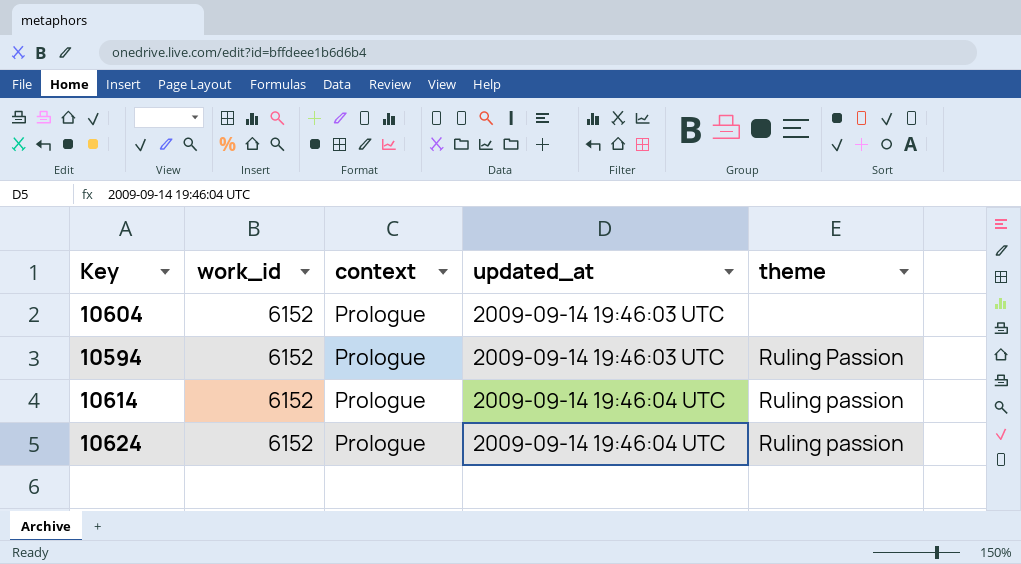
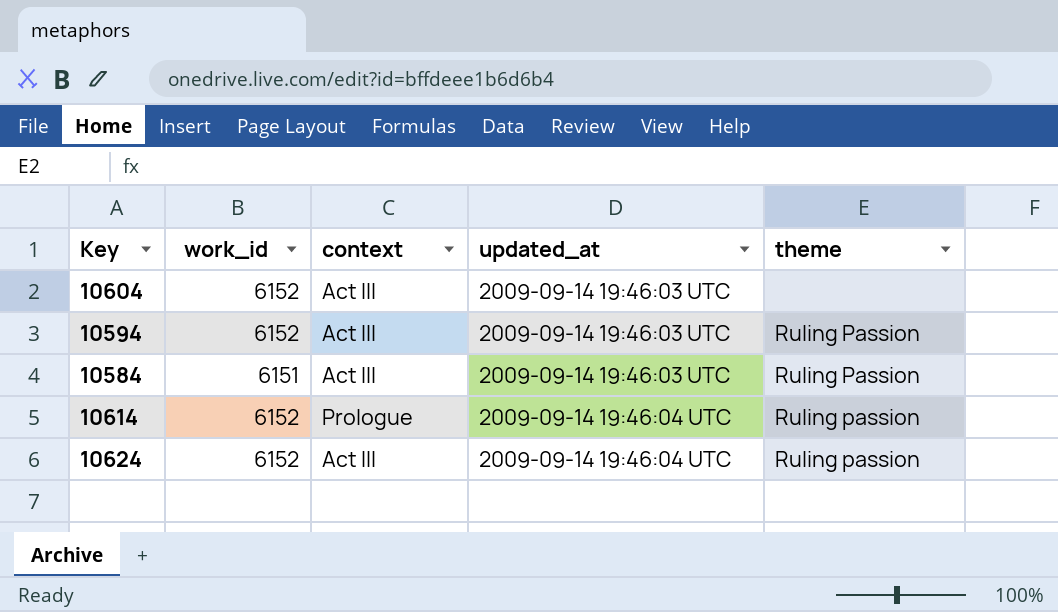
10604 | context: Prologue -> Act III
10594 | context: Prologue -> Act III
row 10584: none -> 6151 | Act III | 2009-09-14 19:46:03 UTC | Ruling Passion
10624 | context: Prologue -> Act III

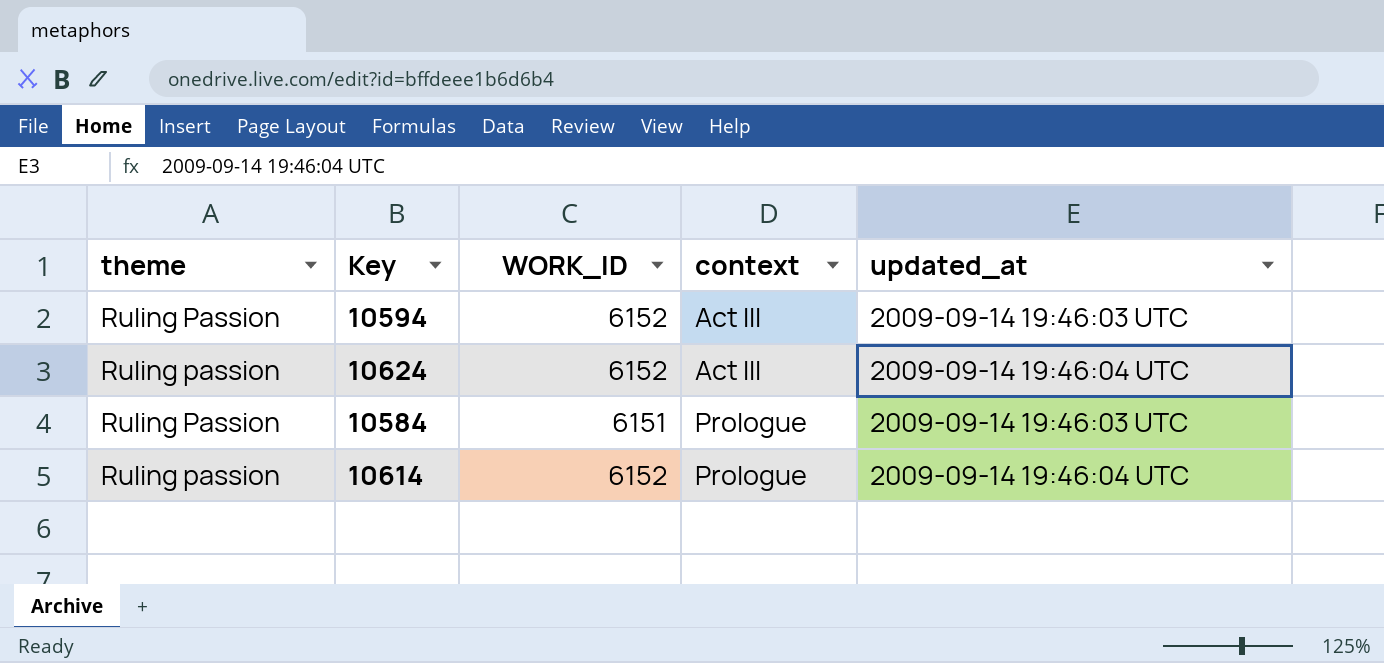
row order: updated_at ascending -> context ascending
column theme | position: 5 -> 1
column name: work_id -> WORK_ID
row 10604: 6152 | Act III | 2009-09-14 19:46:03 UTC | none -> none
10584 | context: Act III -> Prologue

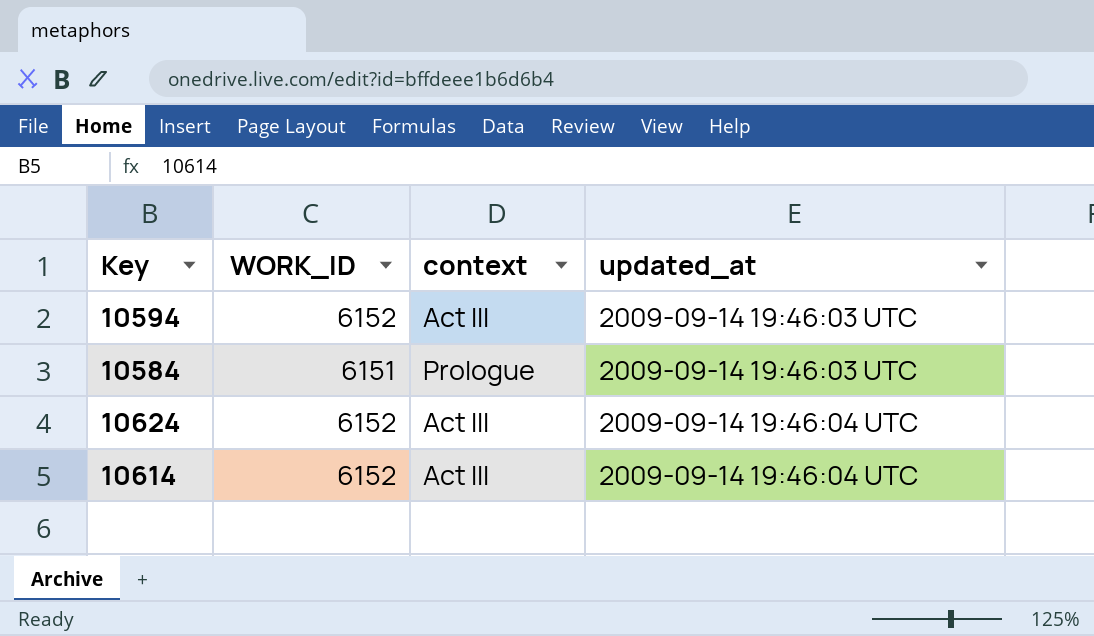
row order: context ascending -> updated_at ascending
column theme | position: 1 -> none
10614 | context: Prologue -> Act III

